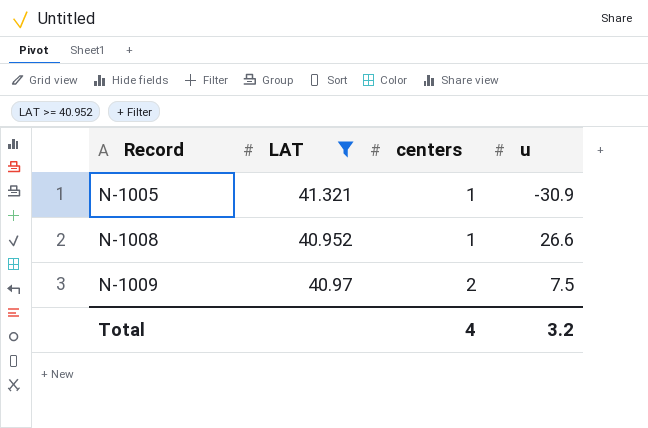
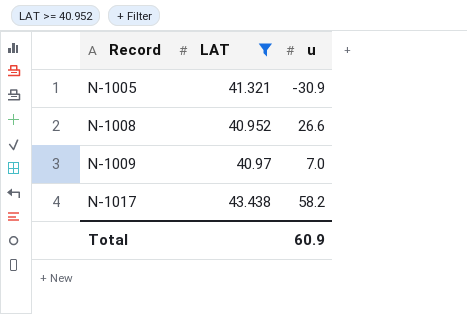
column centers | position: 3 -> none
N-1009 | u: 7.5 -> 7.0
row N-1017: none -> 43.438 | 58.2
Total | u: 3.2 -> 60.9

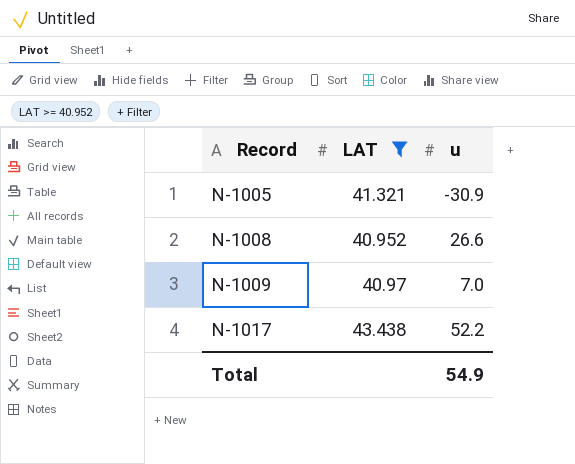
N-1017 | u: 58.2 -> 52.2
Total | u: 60.9 -> 54.9

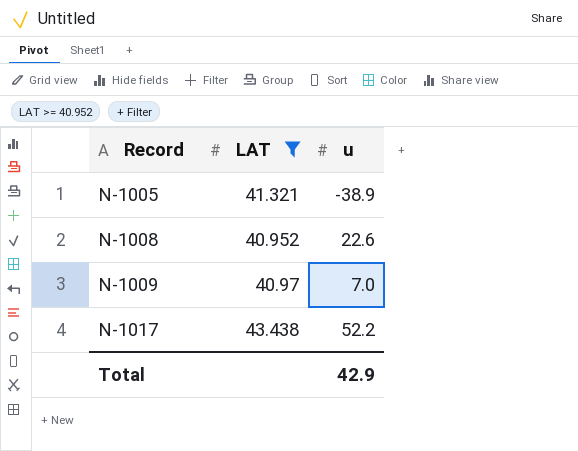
N-1005 | u: -30.9 -> -38.9
N-1008 | u: 26.6 -> 22.6
Total | u: 54.9 -> 42.9

